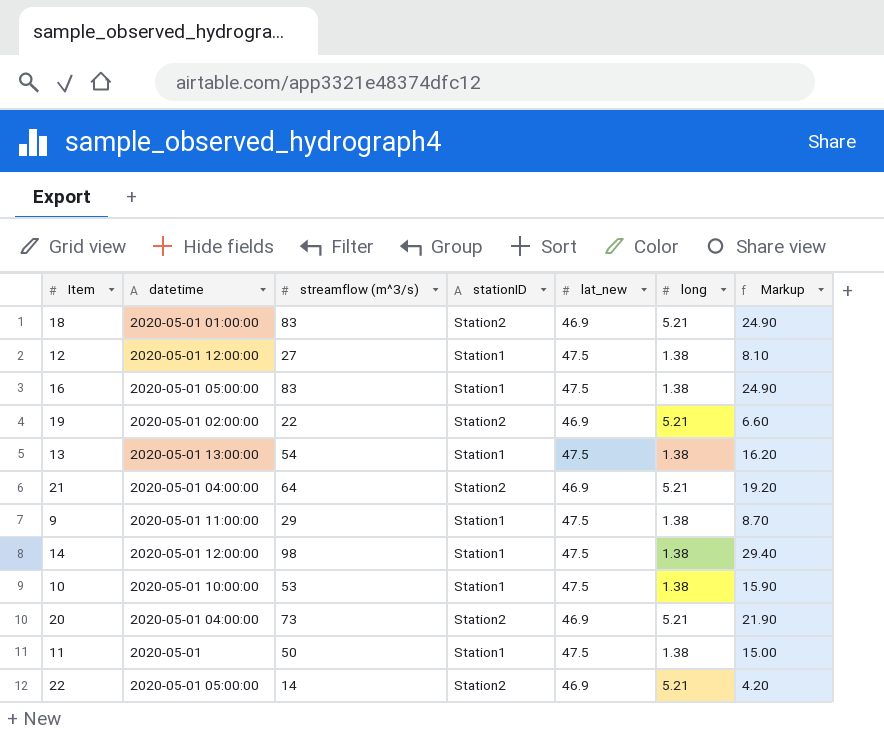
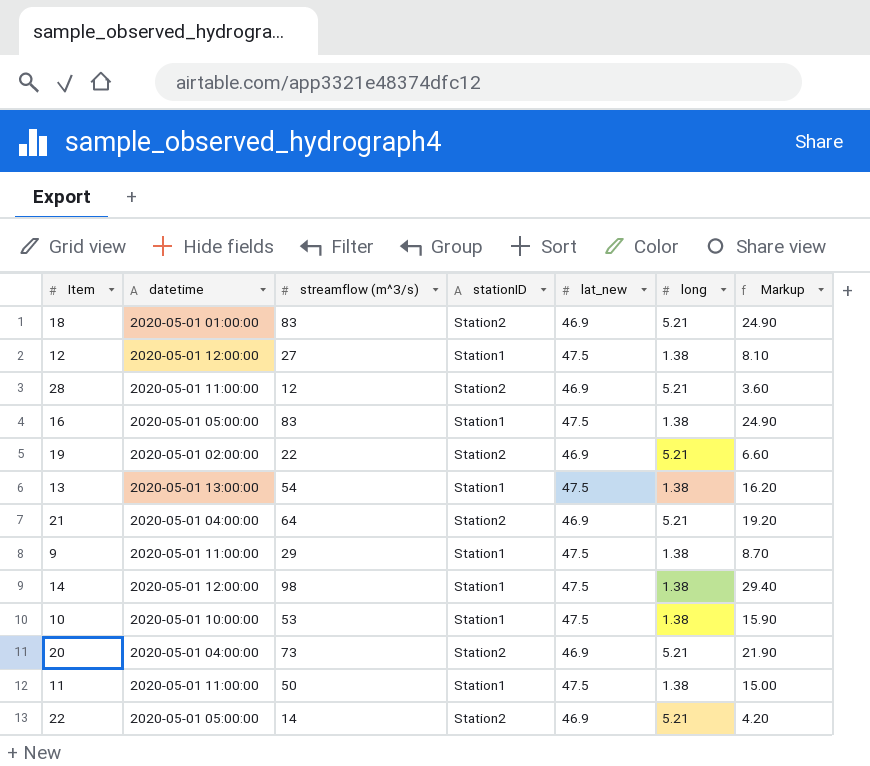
row 28: none -> 2020-05-01 11:00:00 | 12 | Station2 | 46.9 | 5.21 | 3.60
11 | datetime: 2020-05-01 -> 2020-05-01 11:00:00

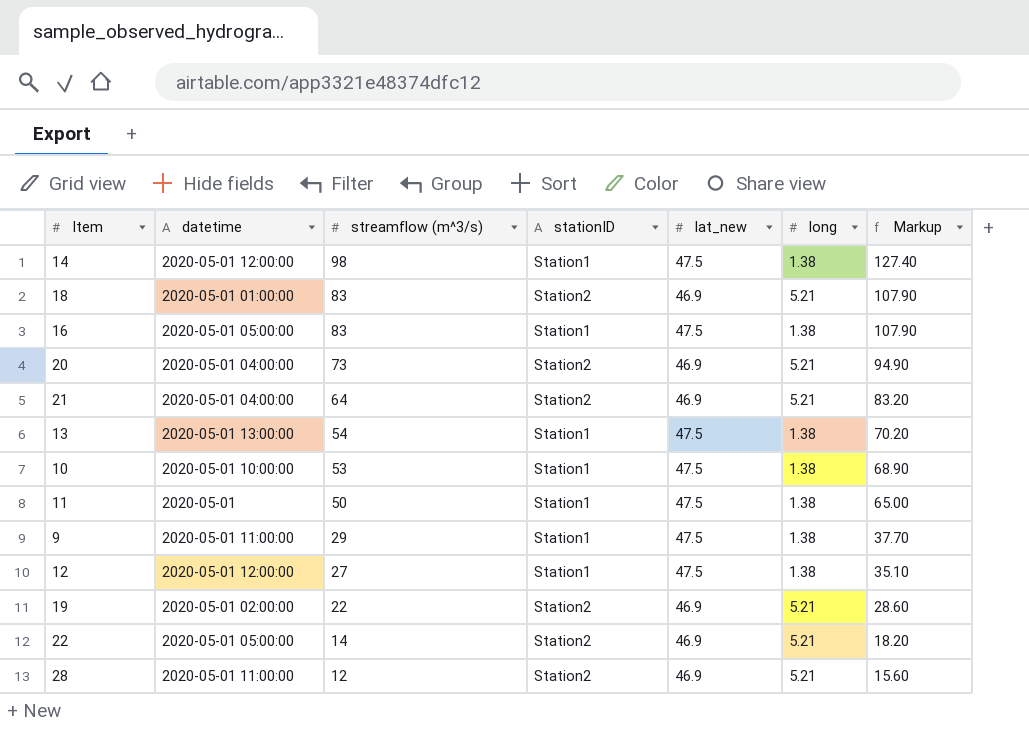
row order: none -> streamflow (m^3/s) descending
column Markup | formula: [streamflow (m^3/s)] * 0.3 -> [streamflow (m^3/s)] * 1.3
11 | datetime: 2020-05-01 11:00:00 -> 2020-05-01

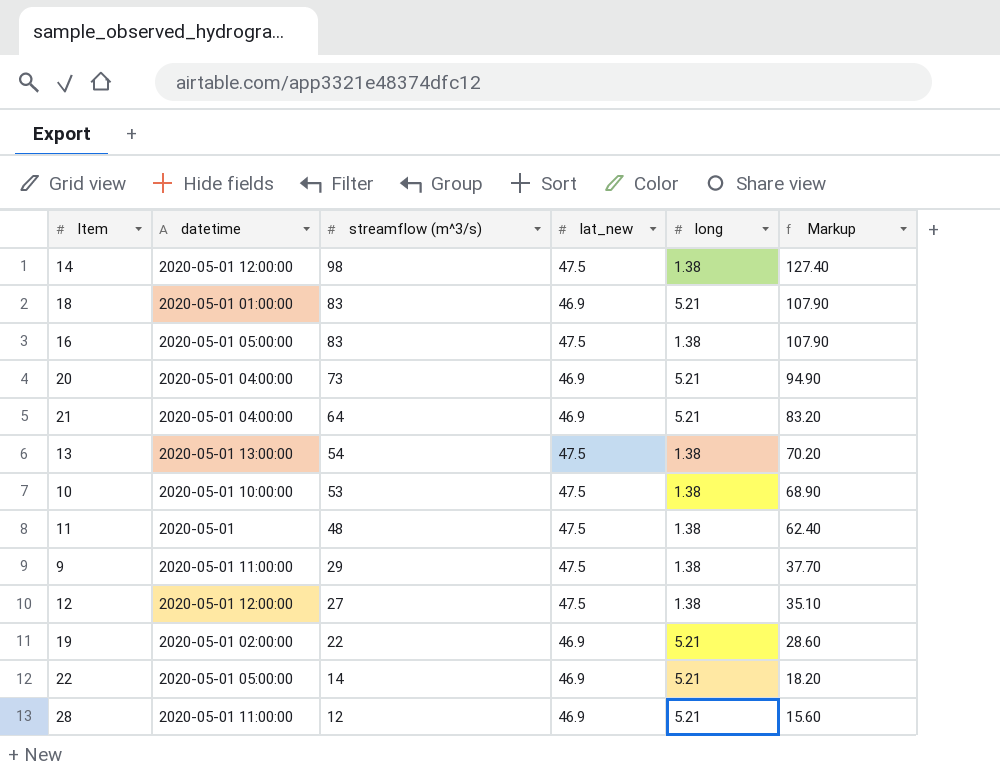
column stationID | position: 4 -> none
11 | streamflow (m^3/s): 50 -> 48
11 | Markup: 65.00 -> 62.40

